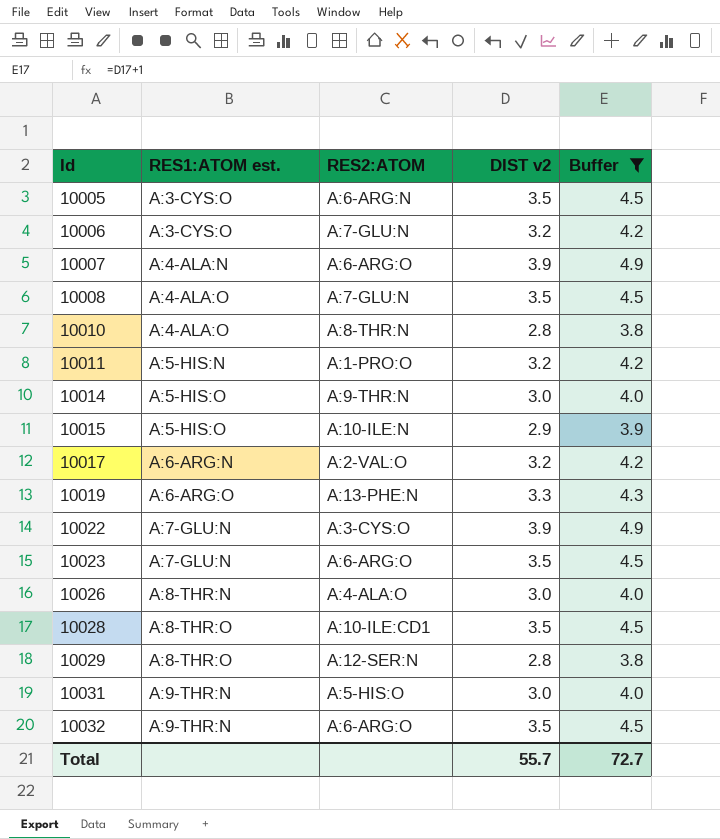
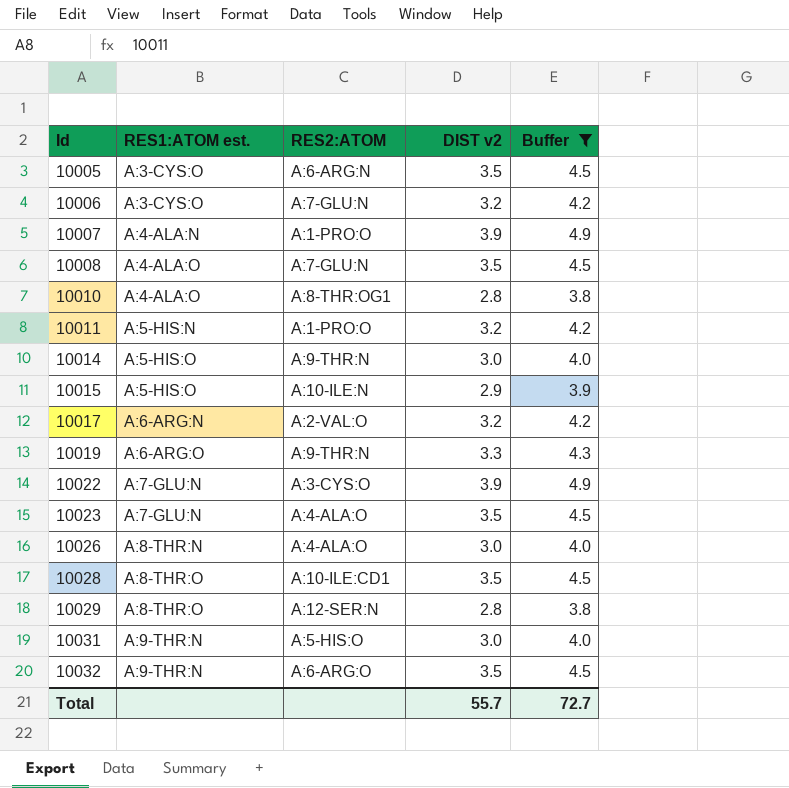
10007 | RES2:ATOM: A:6-ARG:O -> A:1-PRO:O
10010 | RES2:ATOM: A:8-THR:N -> A:8-THR:OG1
10019 | RES2:ATOM: A:13-PHE:N -> A:9-THR:N
10023 | RES2:ATOM: A:6-ARG:O -> A:4-ALA:O

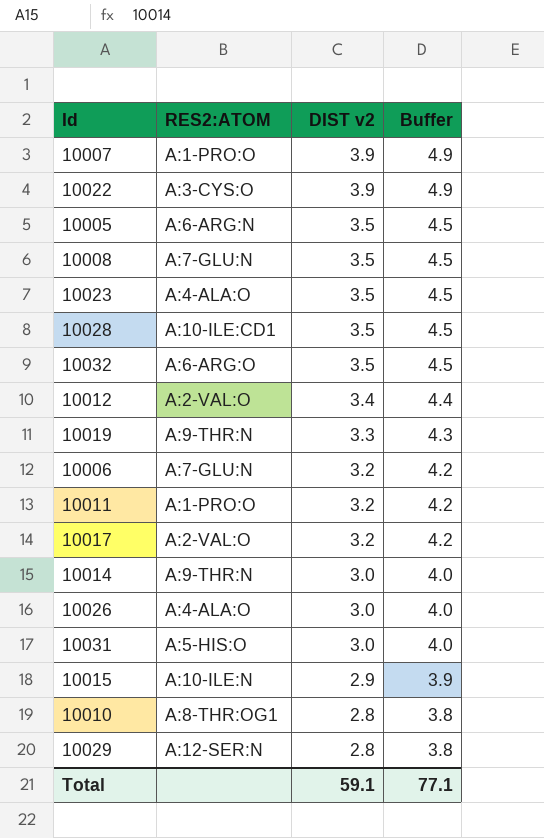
filter: Buffer != 4.4 -> none
row order: Id ascending -> DIST v2 descending
column RES1:ATOM est. | position: 2 -> none
Total | DIST v2: 55.7 -> 59.1
Total | Buffer: 72.7 -> 77.1

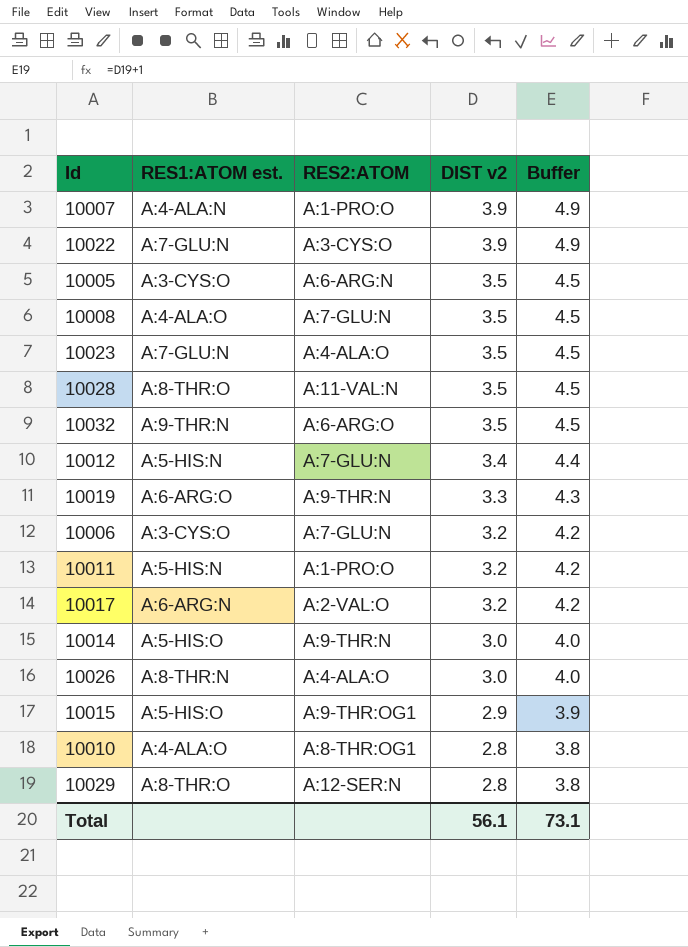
column RES1:ATOM est. | position: none -> 2
row 10031: A:5-HIS:O | 3.0 | 4.0 -> none
10028 | RES2:ATOM: A:10-ILE:CD1 -> A:11-VAL:N
10012 | RES2:ATOM: A:2-VAL:O -> A:7-GLU:N
10015 | RES2:ATOM: A:10-ILE:N -> A:9-THR:OG1
Total | DIST v2: 59.1 -> 56.1
Total | Buffer: 77.1 -> 73.1

